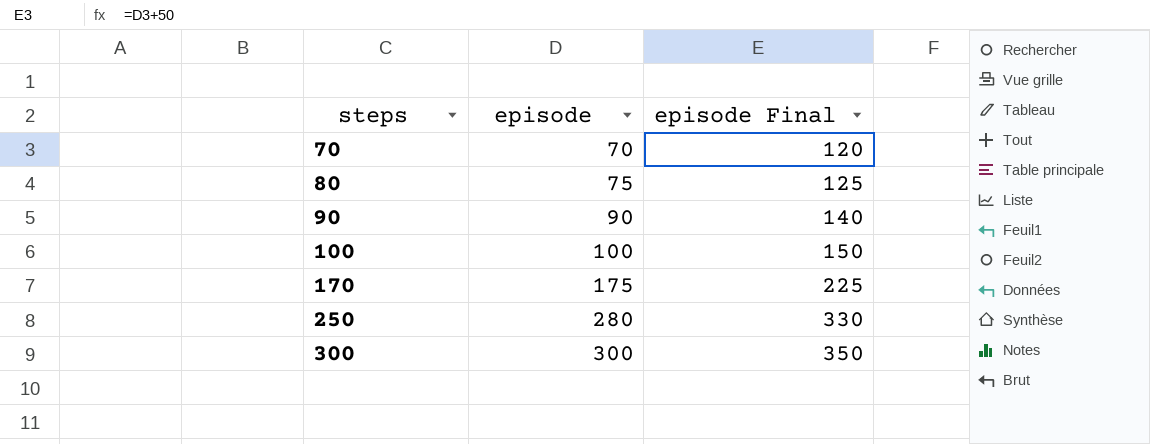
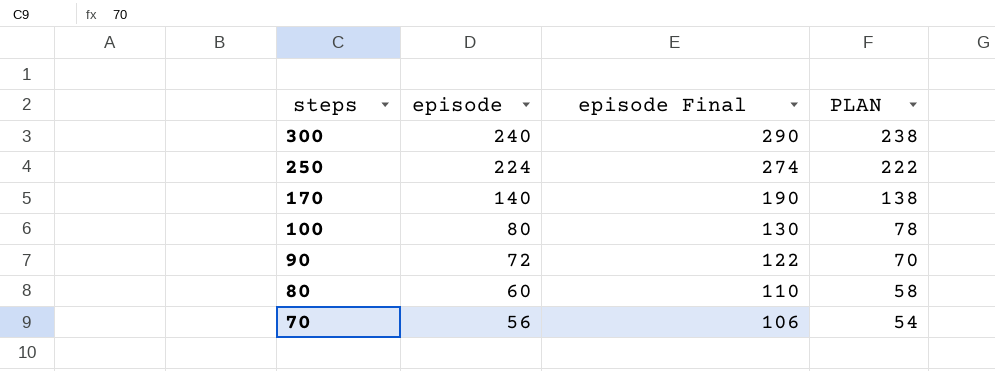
row order: steps ascending -> steps descending
column PLAN | formula: none -> [episode] - 2
300 | episode: 300 -> 240
300 | episode Final: 350 -> 290
250 | episode: 280 -> 224
250 | episode Final: 330 -> 274
170 | episode: 175 -> 140
170 | episode Final: 225 -> 190
100 | episode: 100 -> 80
100 | episode Final: 150 -> 130
90 | episode: 90 -> 72
90 | episode Final: 140 -> 122
80 | episode: 75 -> 60
80 | episode Final: 125 -> 110
70 | episode: 70 -> 56
70 | episode Final: 120 -> 106

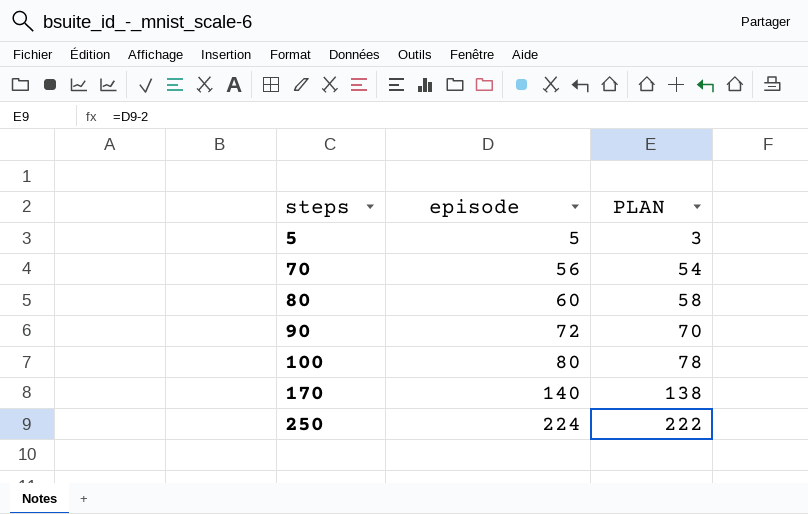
row order: steps descending -> steps ascending
column episode Final | formula: [episode] + 50 -> none
row 300: 240 | 290 | 238 -> none
row 5: none -> 5 | 3

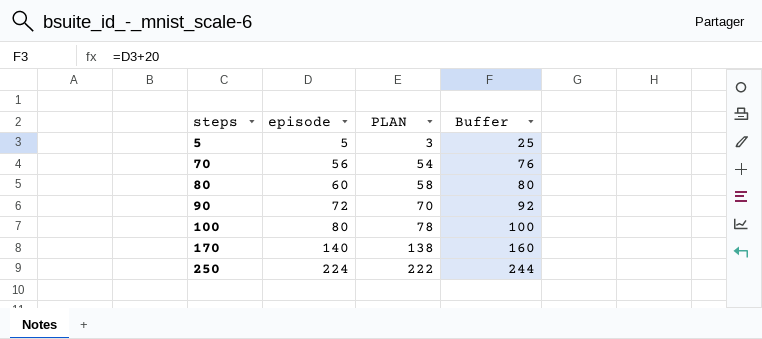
column Buffer | formula: none -> [episode] + 20

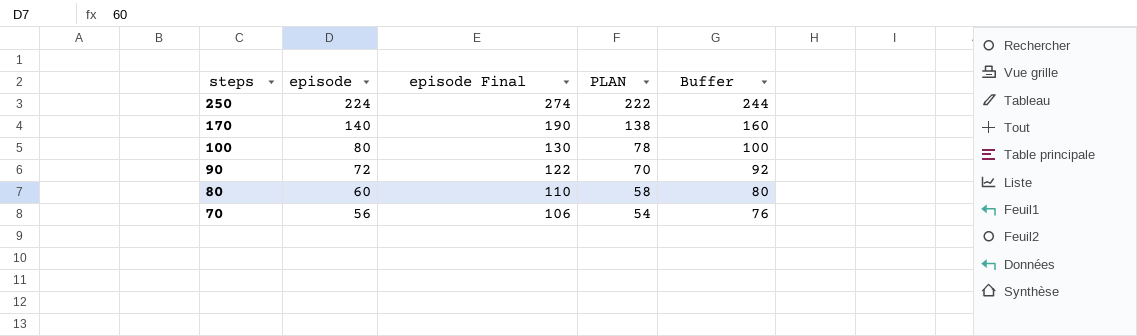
row order: steps ascending -> steps descending
column episode Final | formula: none -> [episode] + 50
row 5: 5 | 3 | 25 -> none

